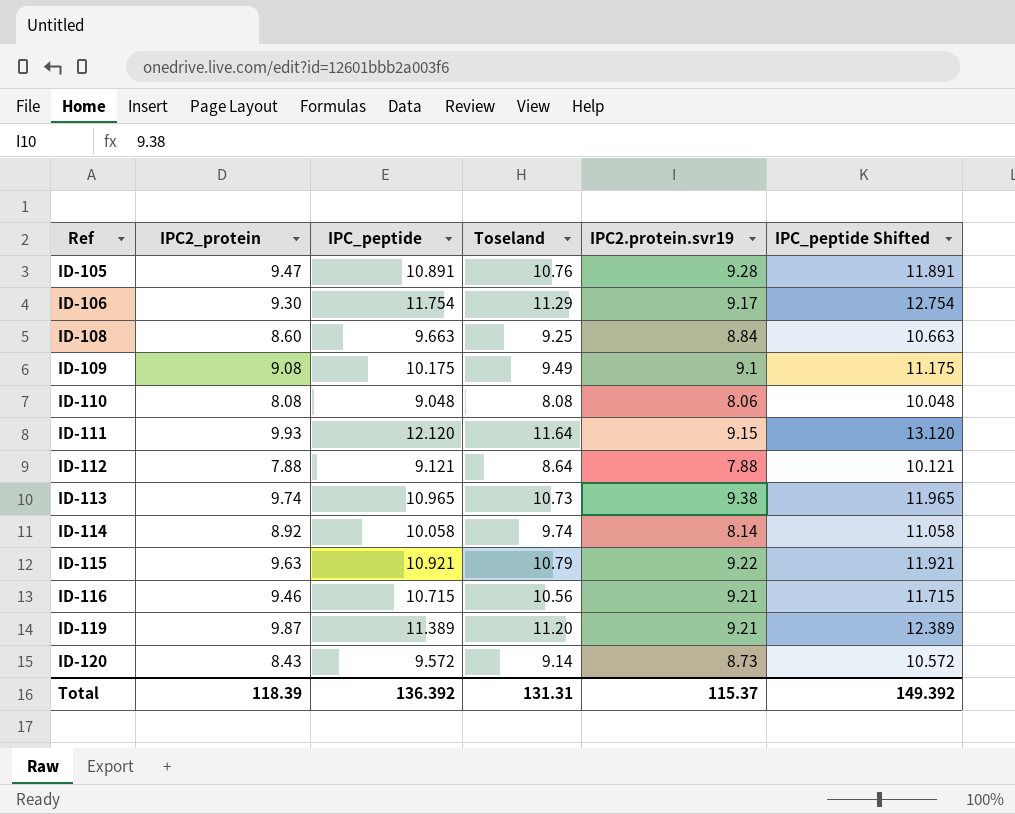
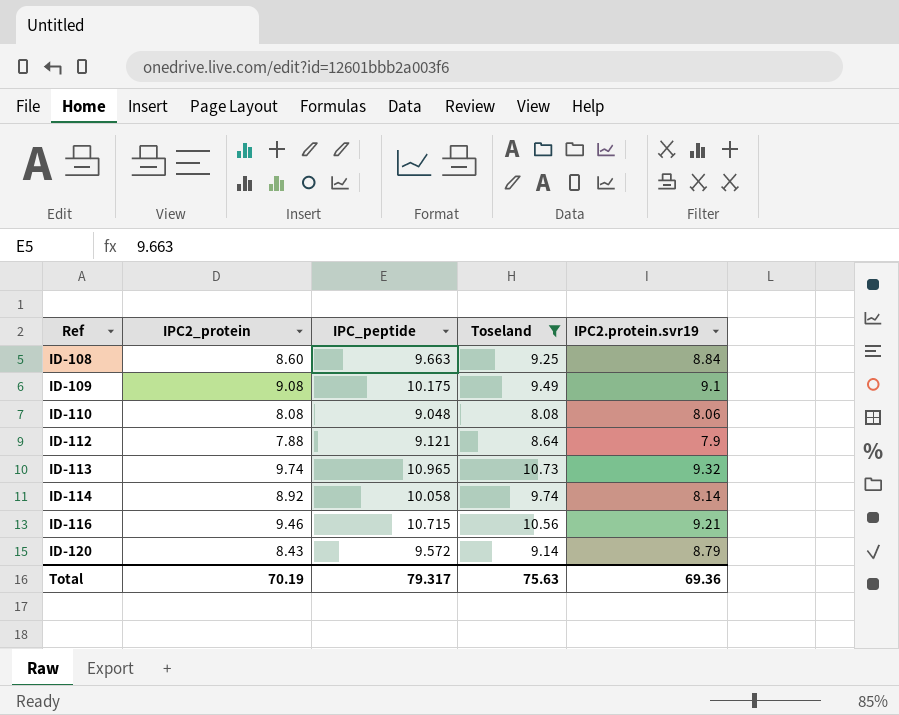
filter: none -> Toseland <= 10.73
column IPC_peptide Shifted | formula: [IPC_peptide] + 1 -> none
ID-112 | IPC2.protein.svr19: 7.88 -> 7.9
ID-113 | IPC2.protein.svr19: 9.38 -> 9.32
ID-120 | IPC2.protein.svr19: 8.73 -> 8.79
Total | IPC2_protein: 118.39 -> 70.19
Total | IPC_peptide: 136.392 -> 79.317
Total | Toseland: 131.31 -> 75.63
Total | IPC2.protein.svr19: 115.37 -> 69.36

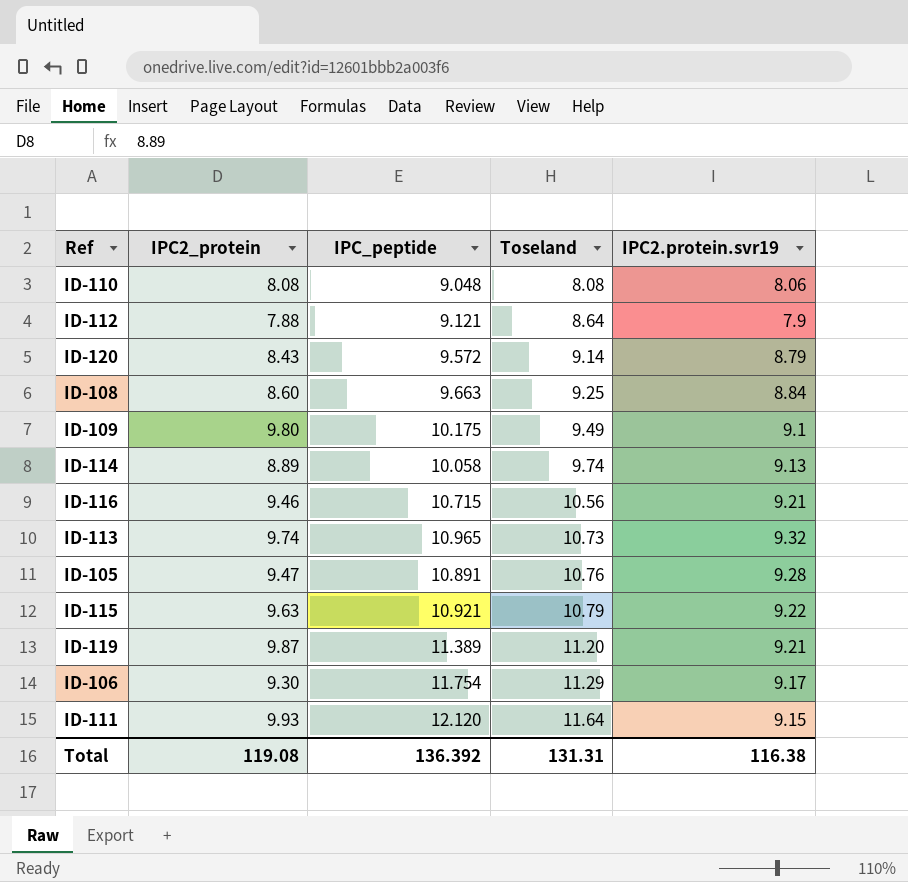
filter: Toseland <= 10.73 -> none
row order: Ref ascending -> Toseland ascending
ID-109 | IPC2_protein: 9.08 -> 9.80
ID-114 | IPC2_protein: 8.92 -> 8.89
ID-114 | IPC2.protein.svr19: 8.14 -> 9.13
Total | IPC2_protein: 70.19 -> 119.08
Total | IPC_peptide: 79.317 -> 136.392
Total | Toseland: 75.63 -> 131.31
Total | IPC2.protein.svr19: 69.36 -> 116.38

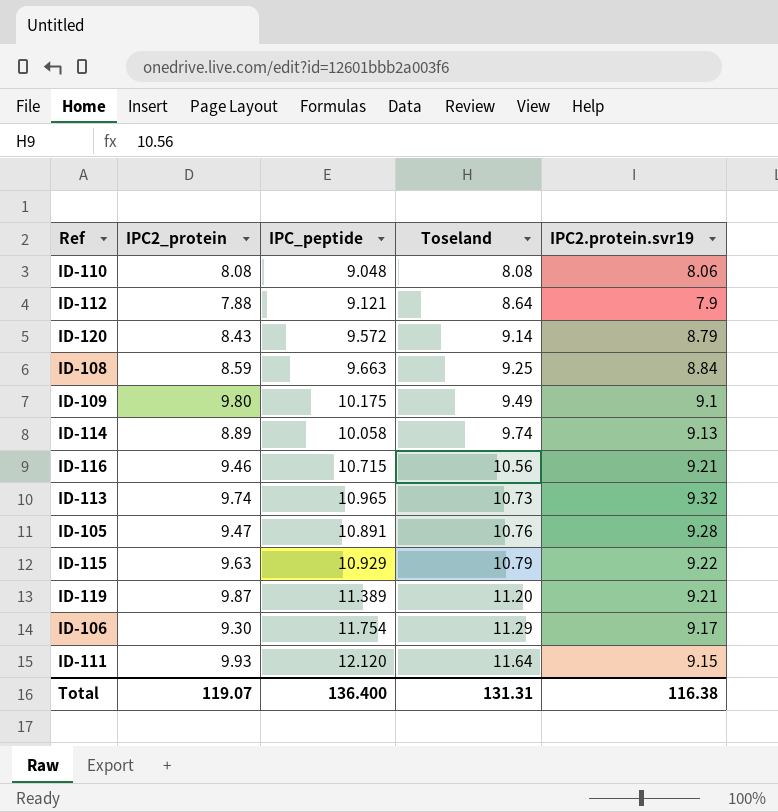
ID-108 | IPC2_protein: 8.60 -> 8.59
ID-115 | IPC_peptide: 10.921 -> 10.929
Total | IPC2_protein: 119.08 -> 119.07
Total | IPC_peptide: 136.392 -> 136.400

